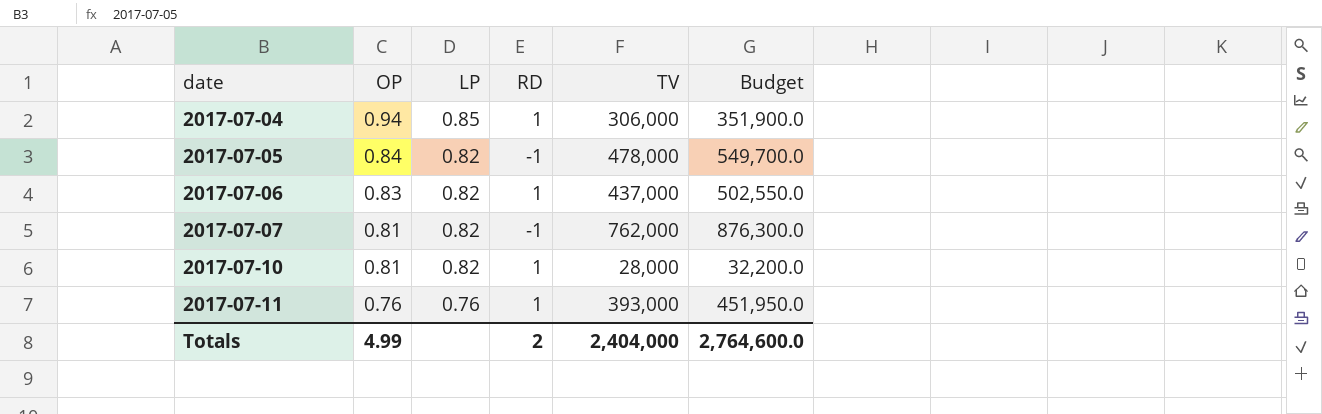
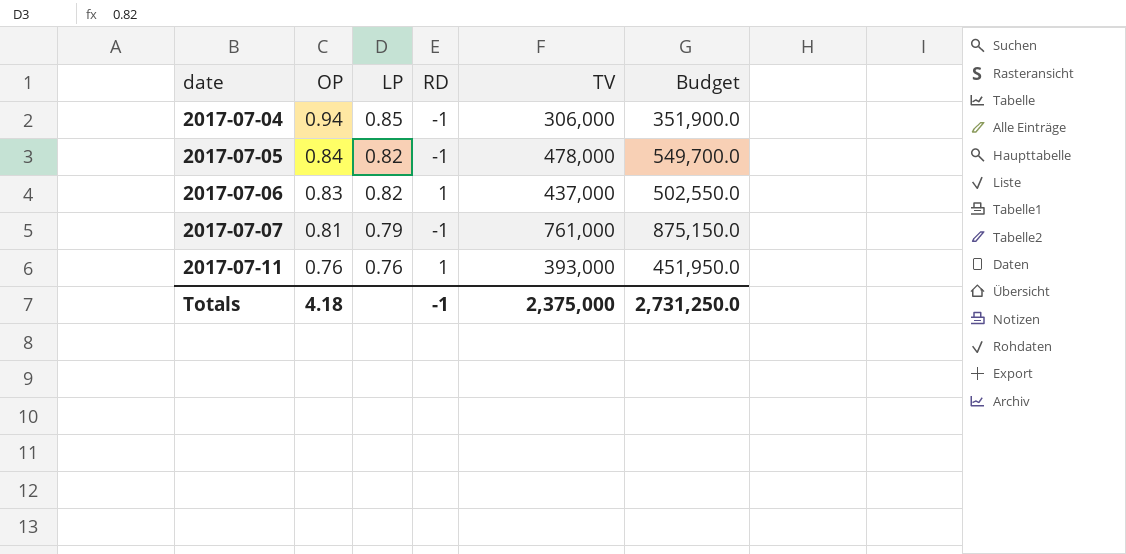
row 2017-07-10: 0.81 | 0.82 | 1 | 28,000 | 32,200.0 -> none
2017-07-04 | RD: 1 -> -1
2017-07-07 | LP: 0.82 -> 0.79
2017-07-07 | TV: 762,000 -> 761,000
2017-07-07 | Budget: 876,300.0 -> 875,150.0
Totals | OP: 4.99 -> 4.18
Totals | RD: 2 -> -1
Totals | TV: 2,404,000 -> 2,375,000
Totals | Budget: 2,764,600.0 -> 2,731,250.0

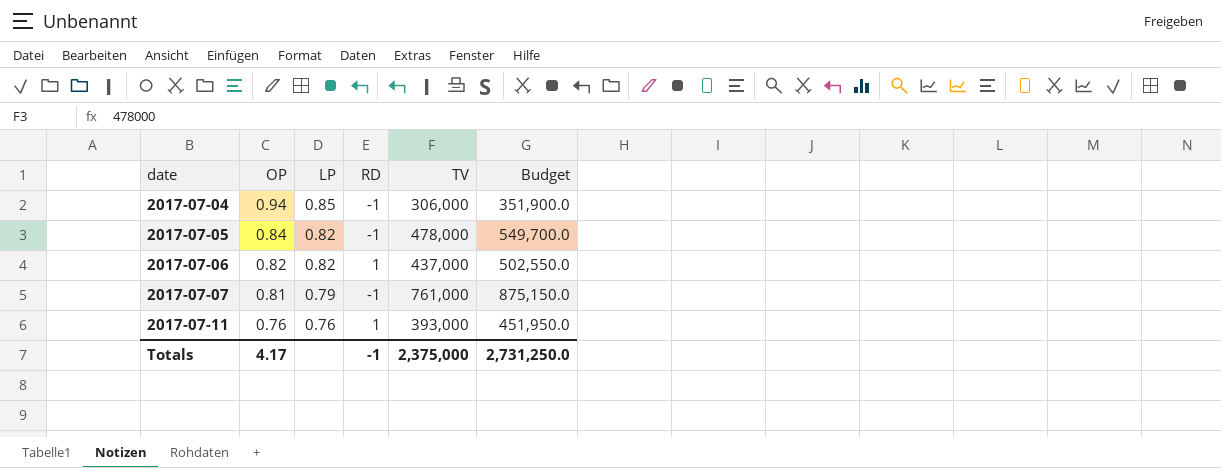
2017-07-06 | OP: 0.83 -> 0.82
Totals | OP: 4.18 -> 4.17

